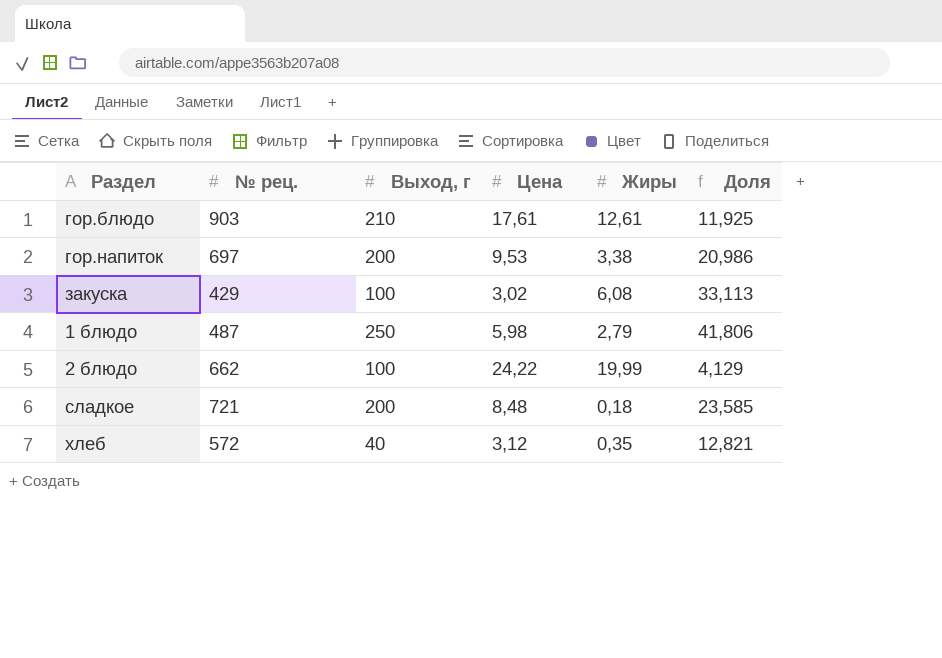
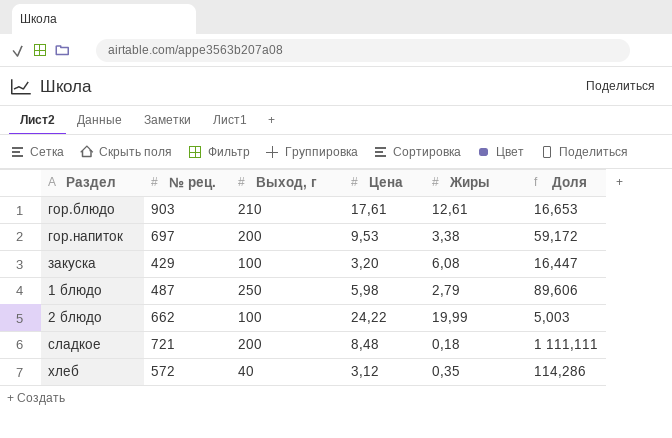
column Доля | formula: [Выход, г] / [Цена] -> [Выход, г] / [Жиры]
закуска | Цена: 3,02 -> 3,20

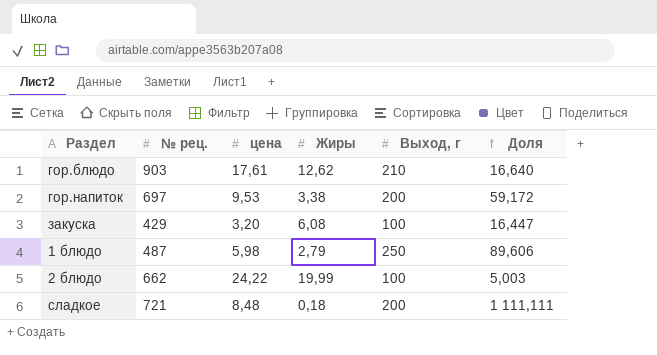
column name: Цена -> цена
column Выход, г | position: 3 -> 5
row хлеб: 572 | 40 | 3,12 | 0,35 | 114,286 -> none
гор.блюдо | Жиры: 12,61 -> 12,62
гор.блюдо | Доля: 16,653 -> 16,640

